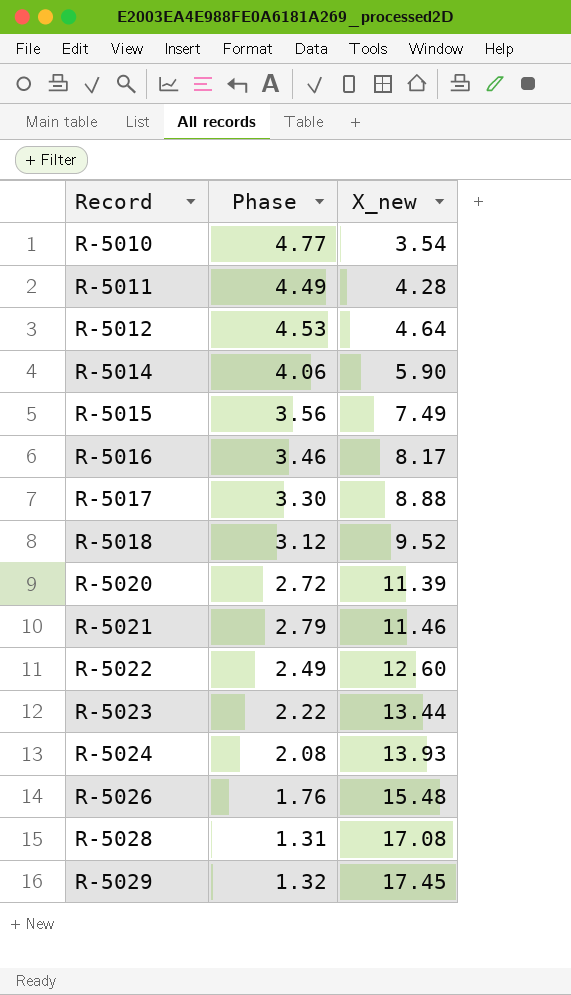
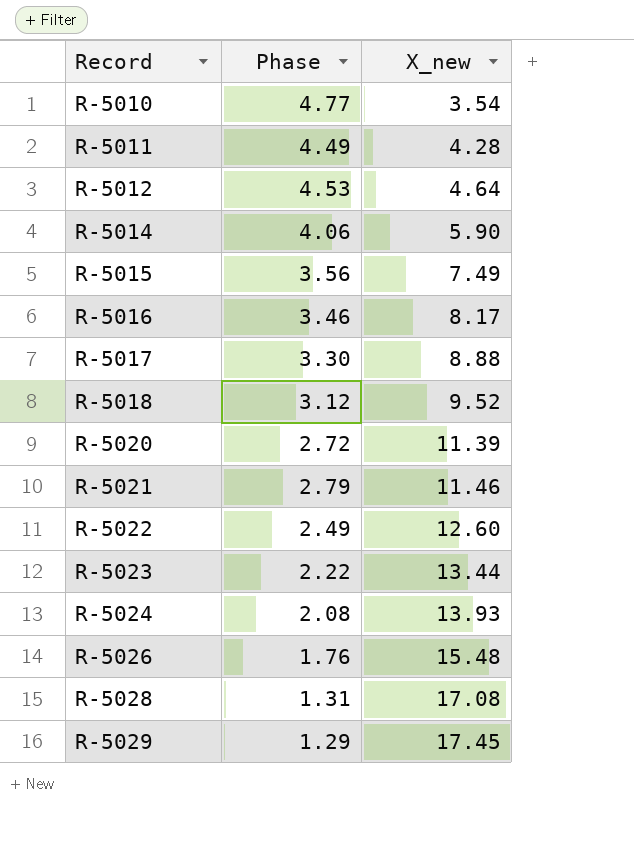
R-5029 | Phase: 1.32 -> 1.29

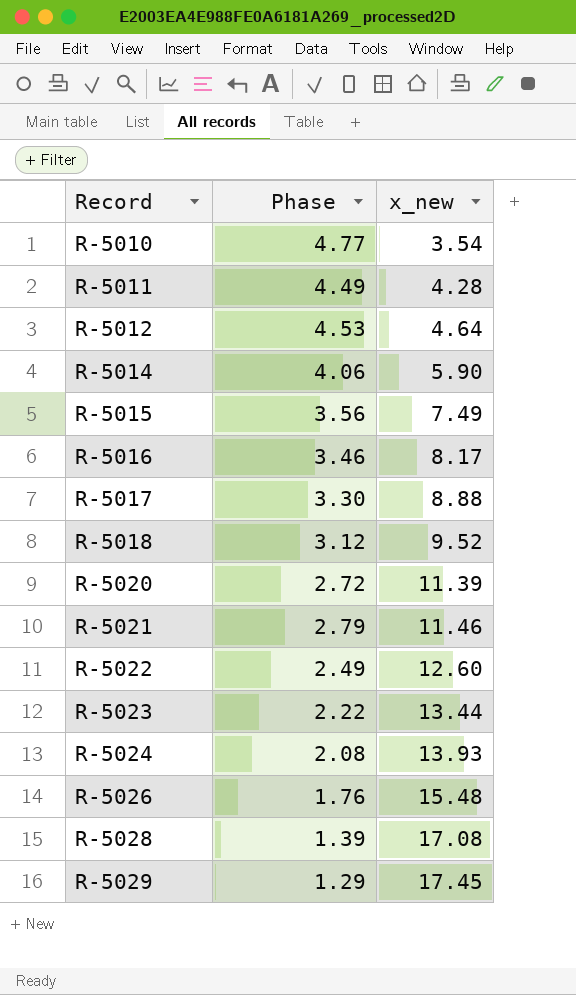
column name: X_new -> x_new
R-5028 | Phase: 1.31 -> 1.39

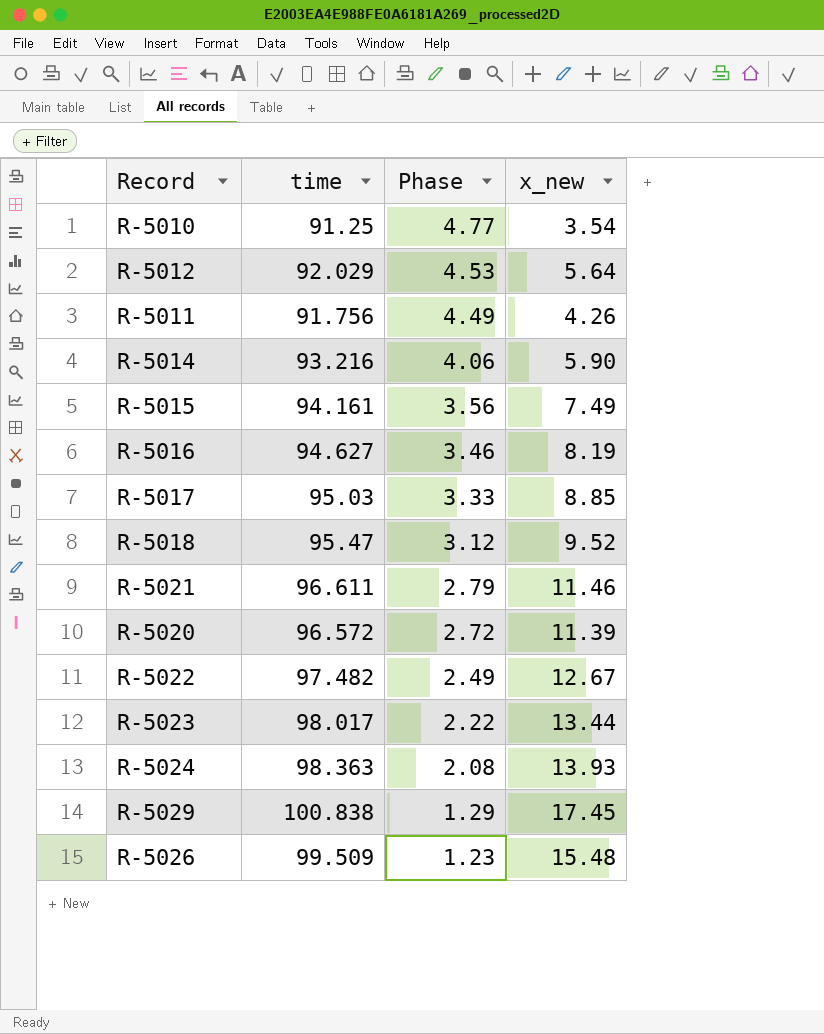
row order: Record ascending -> Phase descending
column time | position: none -> 2
row R-5028: 1.39 | 17.08 -> none
R-5012 | x_new: 4.64 -> 5.64
R-5011 | x_new: 4.28 -> 4.26
R-5016 | x_new: 8.17 -> 8.19
R-5017 | Phase: 3.30 -> 3.33
R-5017 | x_new: 8.88 -> 8.85
R-5022 | x_new: 12.60 -> 12.67
R-5026 | Phase: 1.76 -> 1.23

